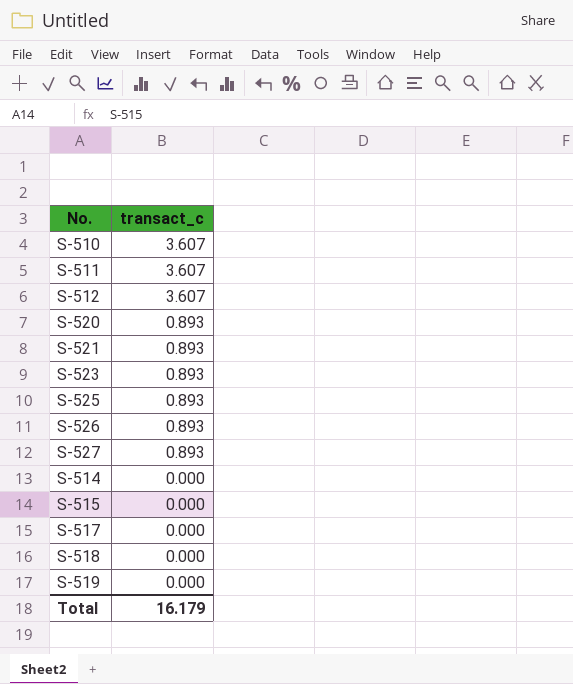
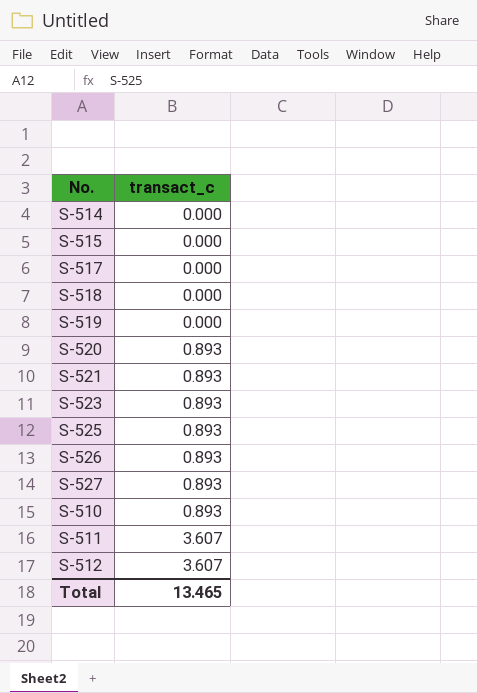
row order: transact_c descending -> transact_c ascending
S-510 | transact_c: 3.607 -> 0.893
Total | transact_c: 16.179 -> 13.465

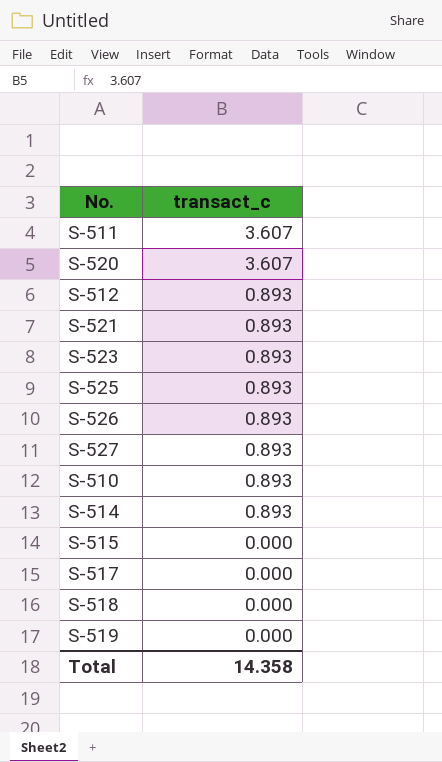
row order: transact_c ascending -> transact_c descending
S-520 | transact_c: 0.893 -> 3.607
S-512 | transact_c: 3.607 -> 0.893
S-514 | transact_c: 0.000 -> 0.893
Total | transact_c: 13.465 -> 14.358

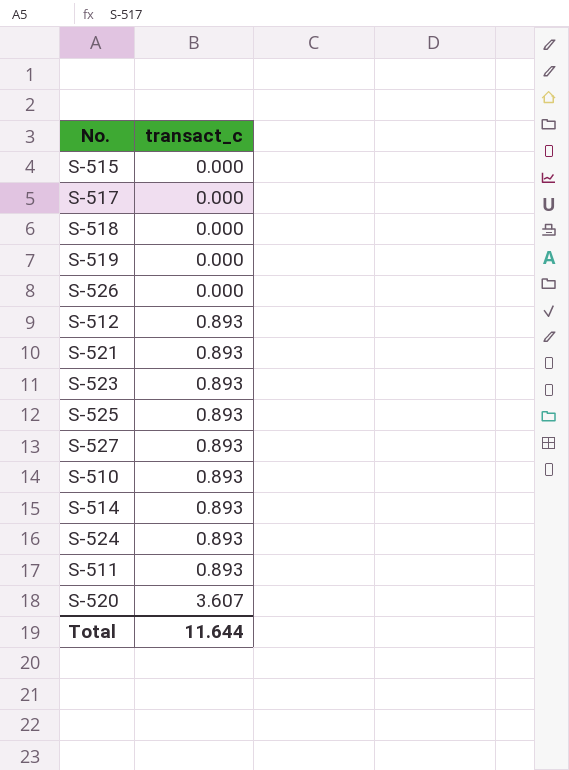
row order: transact_c descending -> transact_c ascending
S-526 | transact_c: 0.893 -> 0.000
row S-524: none -> 0.893
S-511 | transact_c: 3.607 -> 0.893
Total | transact_c: 14.358 -> 11.644

